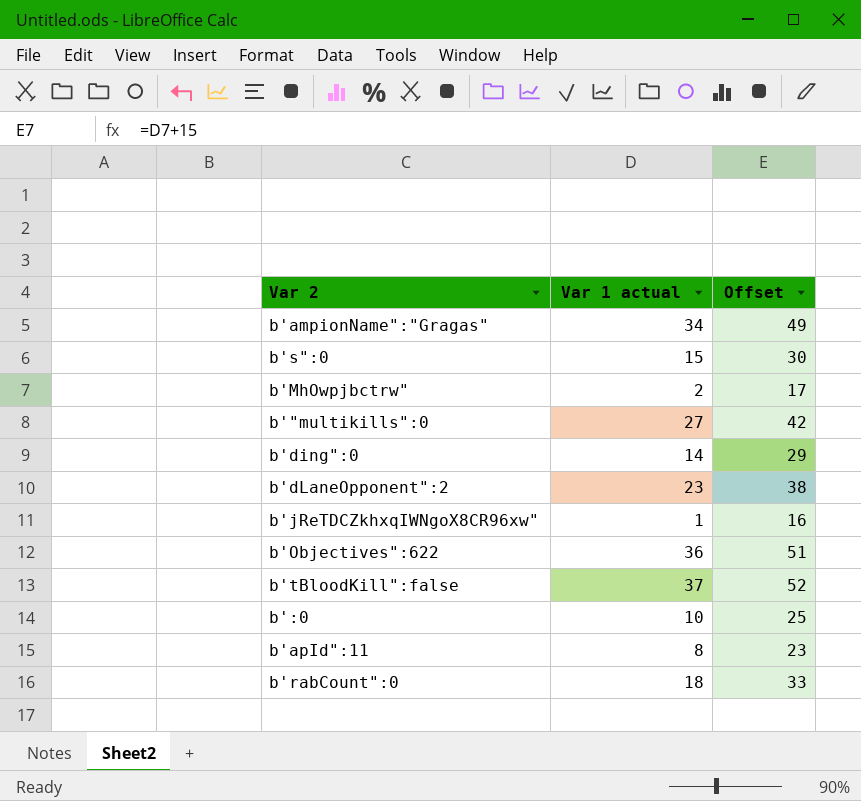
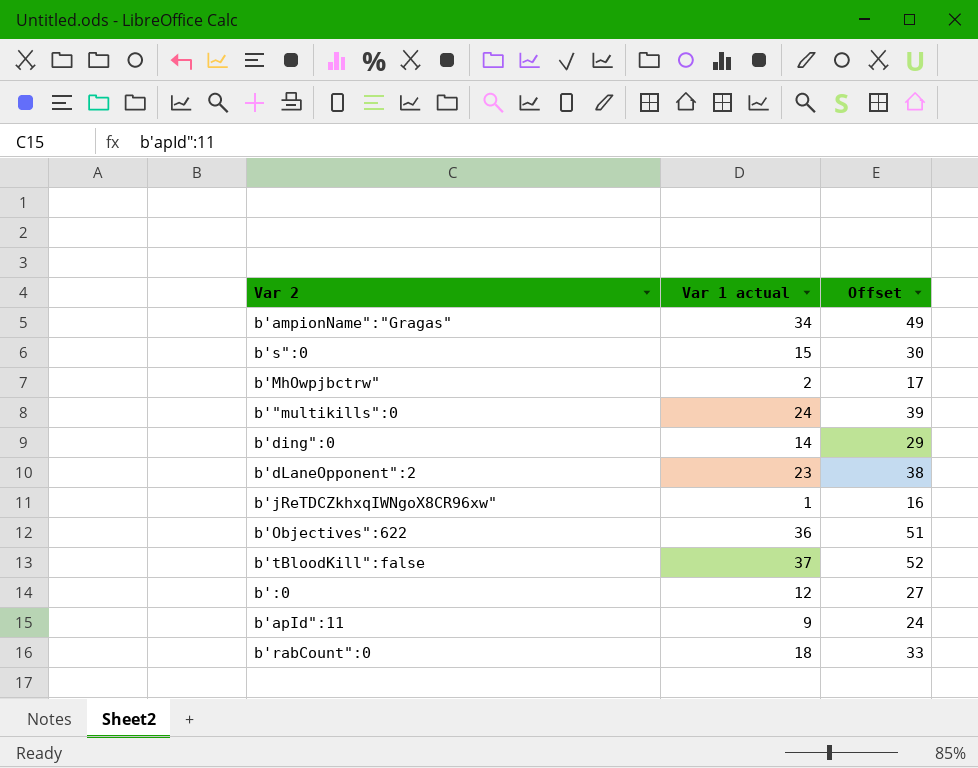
b'"multikills":0 | Var 1 actual: 27 -> 24
b'"multikills":0 | Offset: 42 -> 39
b':0 | Var 1 actual: 10 -> 12
b':0 | Offset: 25 -> 27
b'apId":11 | Var 1 actual: 8 -> 9
b'apId":11 | Offset: 23 -> 24

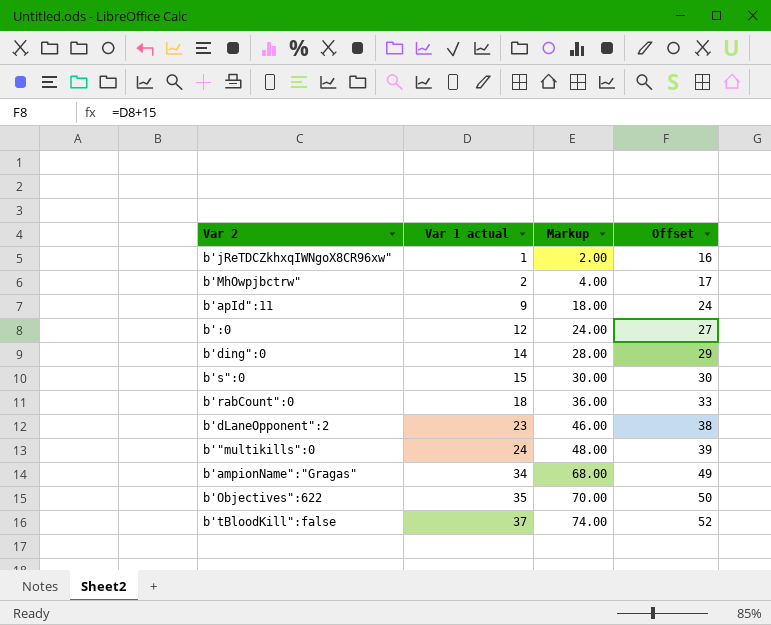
row order: none -> Var 1 actual ascending
column Markup | formula: none -> [Var 1 actual] * 2
b'Objectives":622 | Var 1 actual: 36 -> 35
b'Objectives":622 | Offset: 51 -> 50

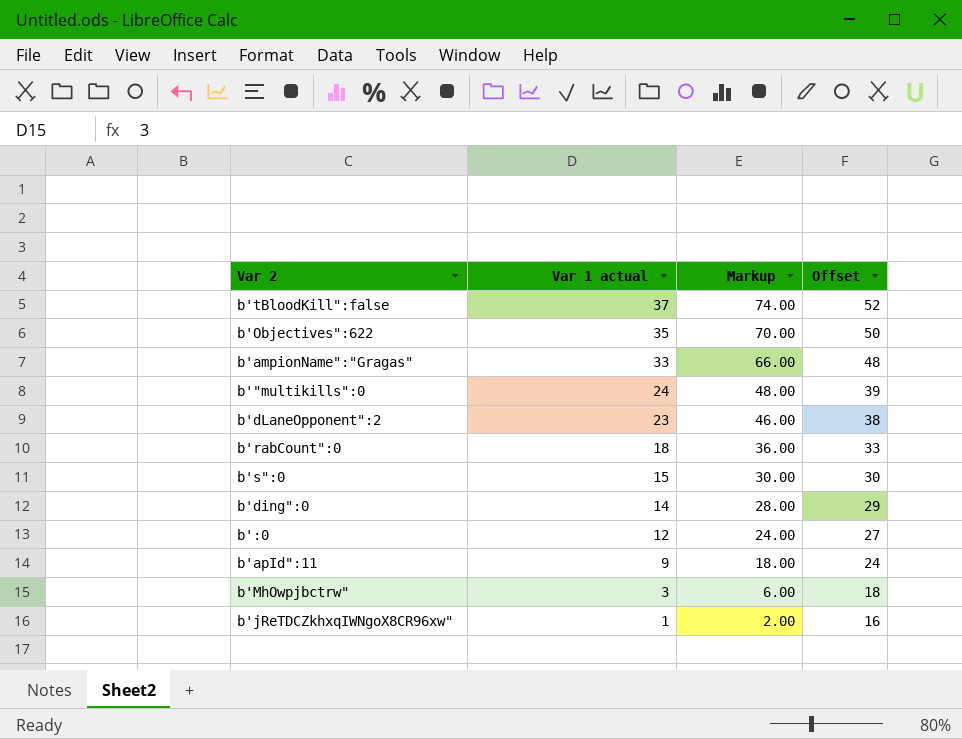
row order: Var 1 actual ascending -> Var 1 actual descending
b'ampionName":"Gragas" | Var 1 actual: 34 -> 33
b'ampionName":"Gragas" | Markup: 68.00 -> 66.00
b'ampionName":"Gragas" | Offset: 49 -> 48
b'MhOwpjbctrw" | Var 1 actual: 2 -> 3
b'MhOwpjbctrw" | Markup: 4.00 -> 6.00
b'MhOwpjbctrw" | Offset: 17 -> 18

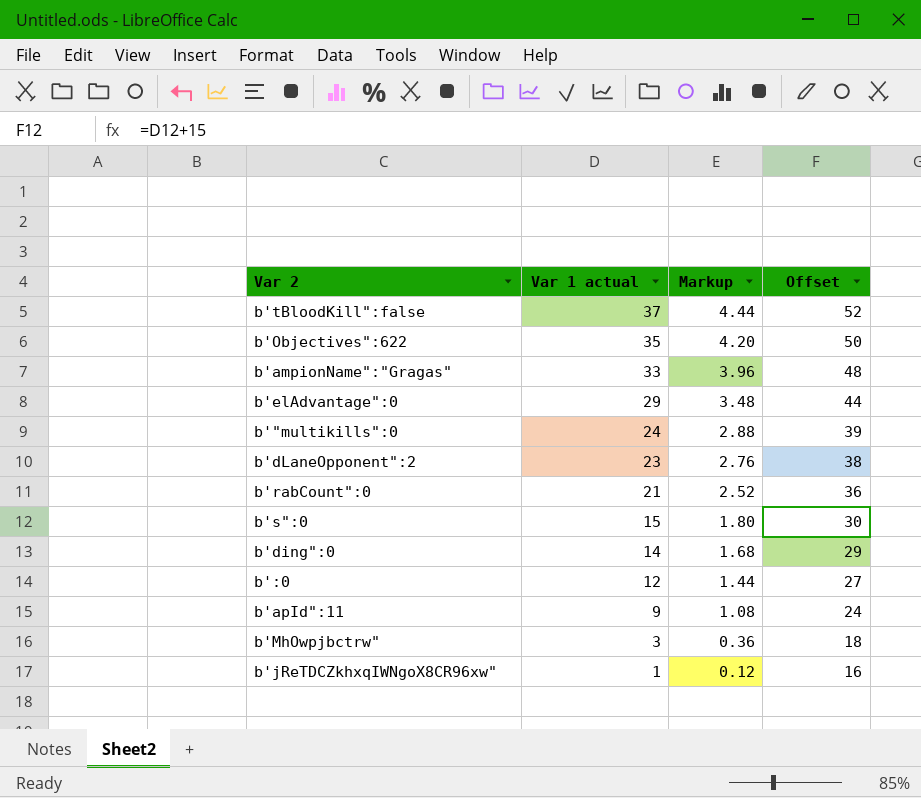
column Markup | formula: [Var 1 actual] * 2 -> [Var 1 actual] * 0.12
row b'elAdvantage":0: none -> 29 | 3.48 | 44
b'rabCount":0 | Var 1 actual: 18 -> 21
b'rabCount":0 | Offset: 33 -> 36

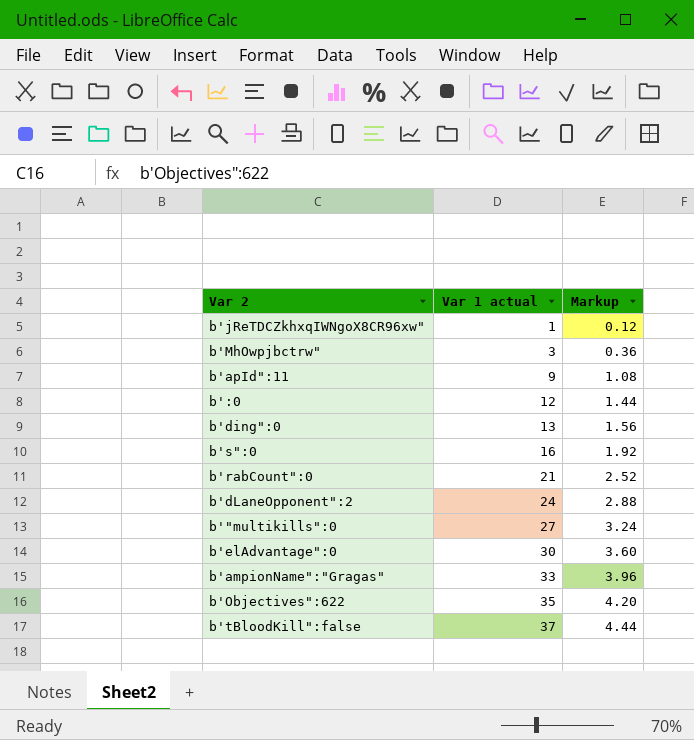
row order: Var 1 actual descending -> Var 1 actual ascending
column Offset | formula: [Var 1 actual] + 15 -> none
b'ding":0 | Var 1 actual: 14 -> 13
b'ding":0 | Markup: 1.68 -> 1.56
b's":0 | Var 1 actual: 15 -> 16
b's":0 | Markup: 1.80 -> 1.92
b'dLaneOpponent":2 | Var 1 actual: 23 -> 24
b'dLaneOpponent":2 | Markup: 2.76 -> 2.88
b'"multikills":0 | Var 1 actual: 24 -> 27
b'"multikills":0 | Markup: 2.88 -> 3.24
b'elAdvantage":0 | Var 1 actual: 29 -> 30
b'elAdvantage":0 | Markup: 3.48 -> 3.60

